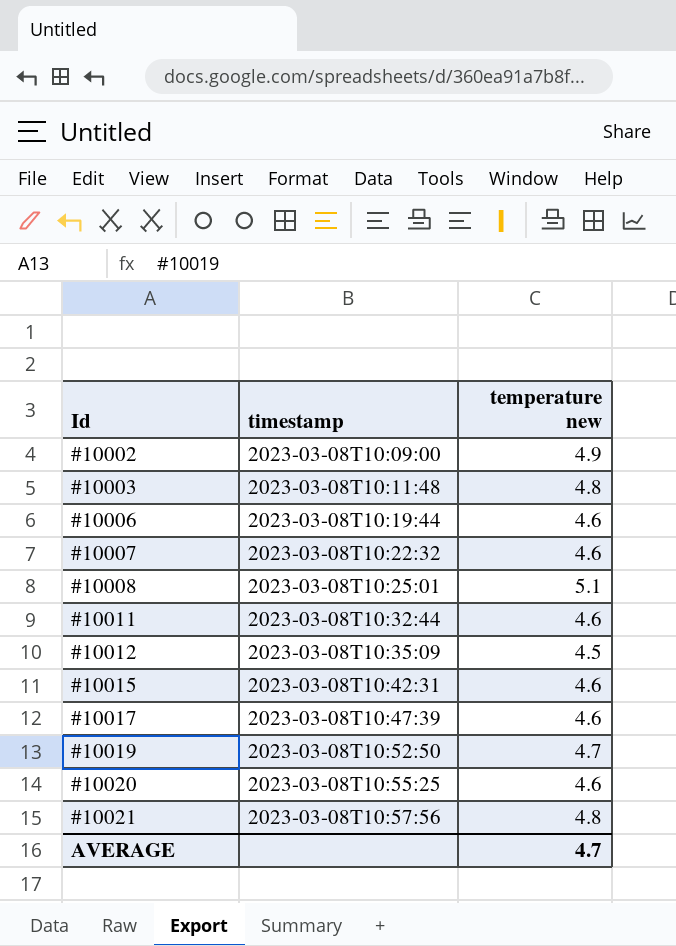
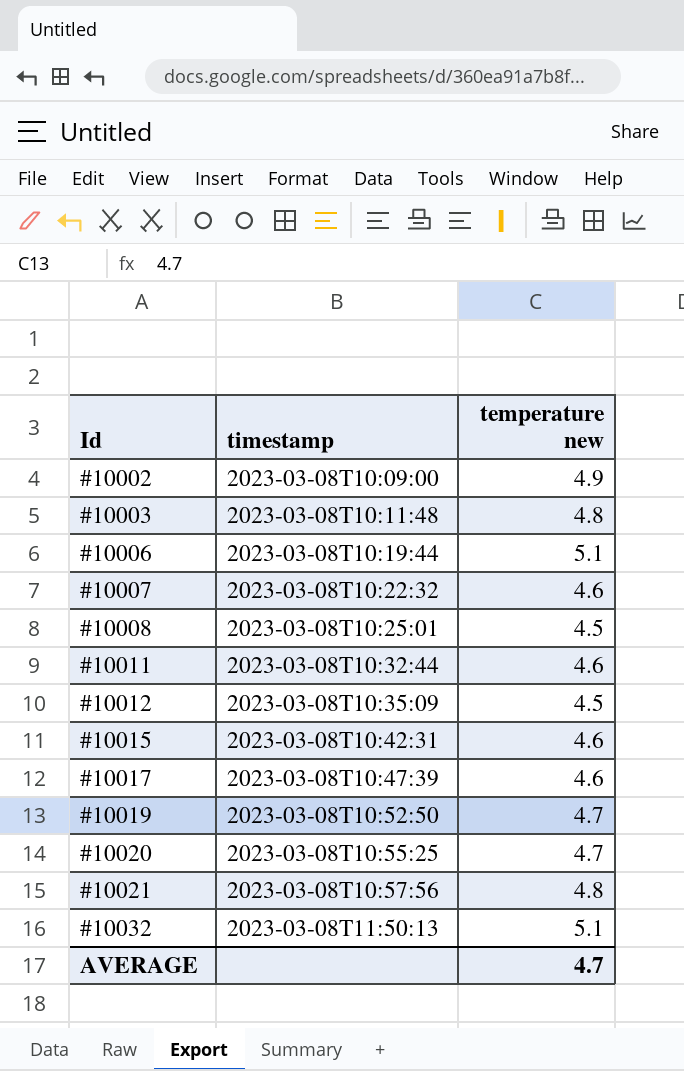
#10006 | temperature new: 4.6 -> 5.1
#10008 | temperature new: 5.1 -> 4.5
#10020 | temperature new: 4.6 -> 4.7
row #10032: none -> 2023-03-08T11:50:13 | 5.1

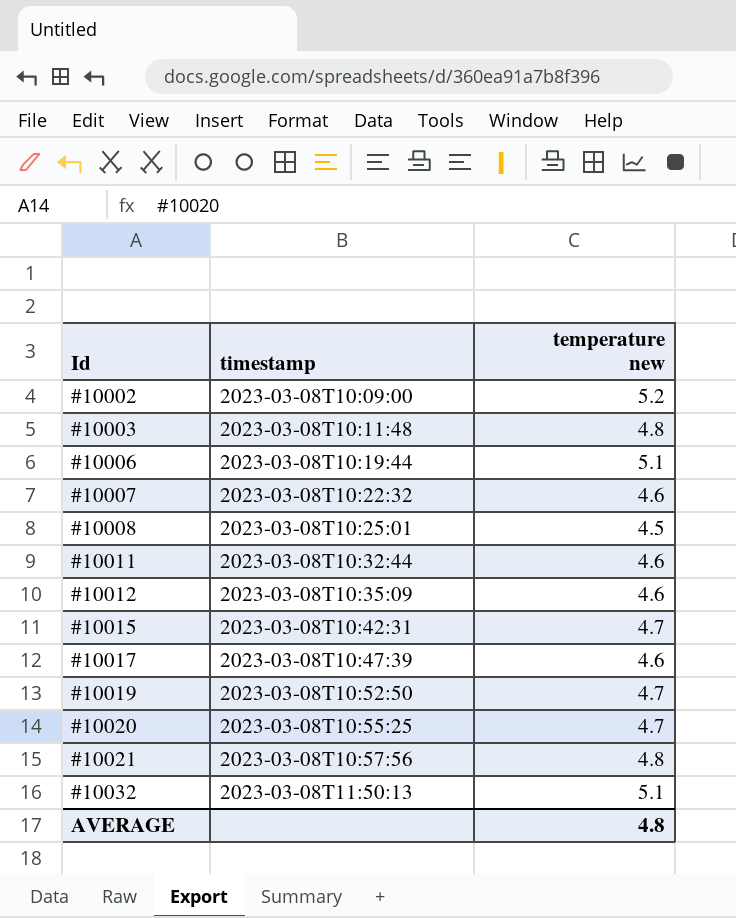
#10002 | temperature new: 4.9 -> 5.2
#10012 | temperature new: 4.5 -> 4.6
#10015 | temperature new: 4.6 -> 4.7
AVERAGE | temperature new: 4.7 -> 4.8

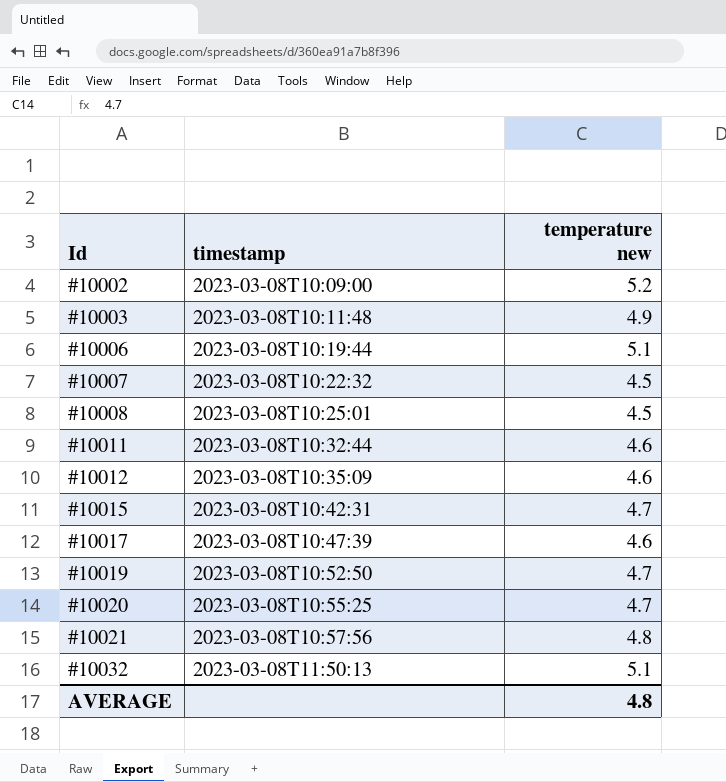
#10003 | temperature new: 4.8 -> 4.9
#10007 | temperature new: 4.6 -> 4.5

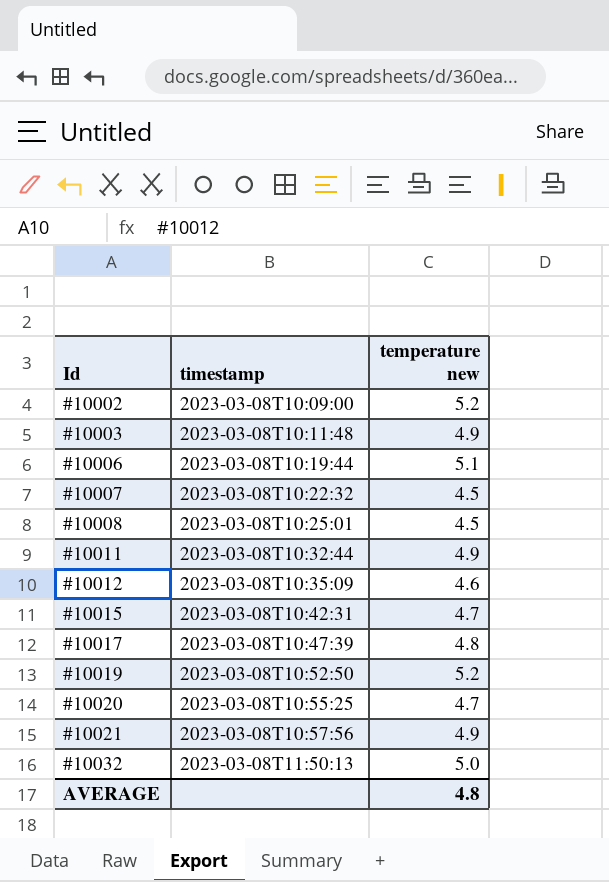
#10011 | temperature new: 4.6 -> 4.9
#10017 | temperature new: 4.6 -> 4.8
#10019 | temperature new: 4.7 -> 5.2
#10021 | temperature new: 4.8 -> 4.9
#10032 | temperature new: 5.1 -> 5.0

